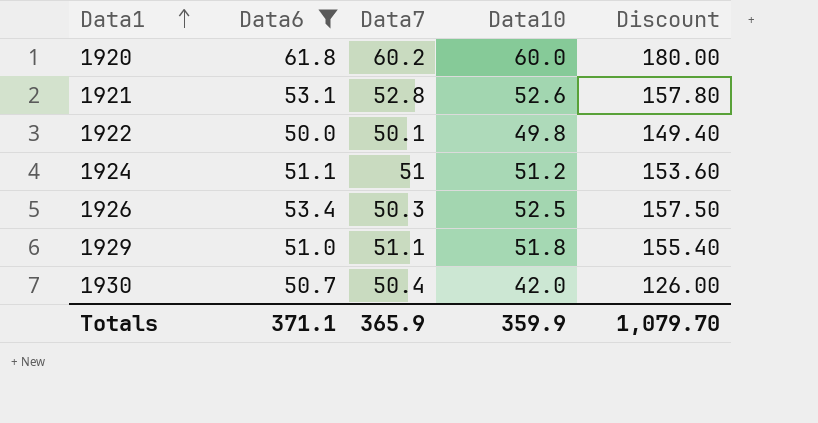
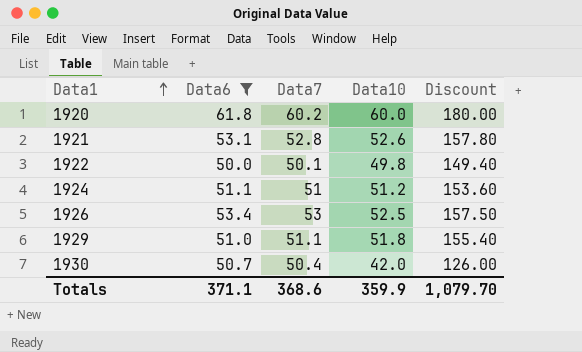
1926 | Data7: 50.3 -> 53
Totals | Data7: 365.9 -> 368.6

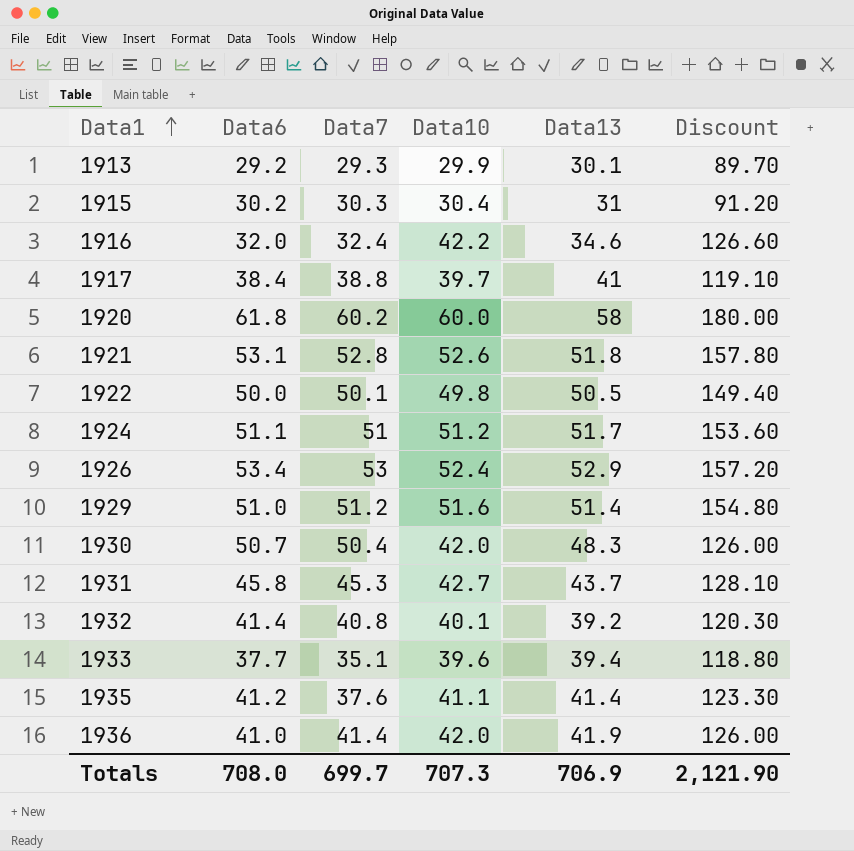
filter: Data6 >= 50.0 -> none
column Data13 | position: none -> 5
1926 | Data10: 52.5 -> 52.4
1926 | Discount: 157.50 -> 157.20
1929 | Data7: 51.1 -> 51.2
1929 | Data10: 51.8 -> 51.6
1929 | Discount: 155.40 -> 154.80
Totals | Data6: 371.1 -> 708.0
Totals | Data7: 368.6 -> 699.7
Totals | Data10: 359.9 -> 707.3
Totals | Discount: 1,079.70 -> 2,121.90

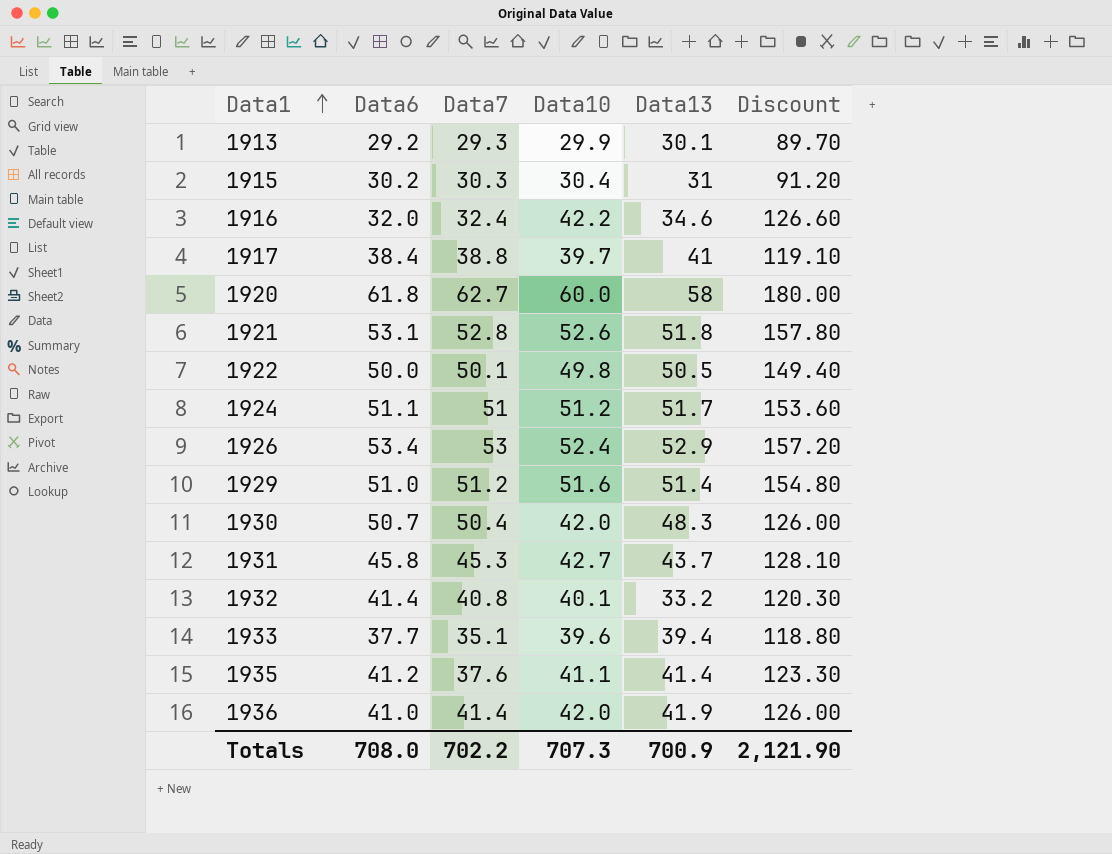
1920 | Data7: 60.2 -> 62.7
1932 | Data13: 39.2 -> 33.2
Totals | Data7: 699.7 -> 702.2
Totals | Data13: 706.9 -> 700.9

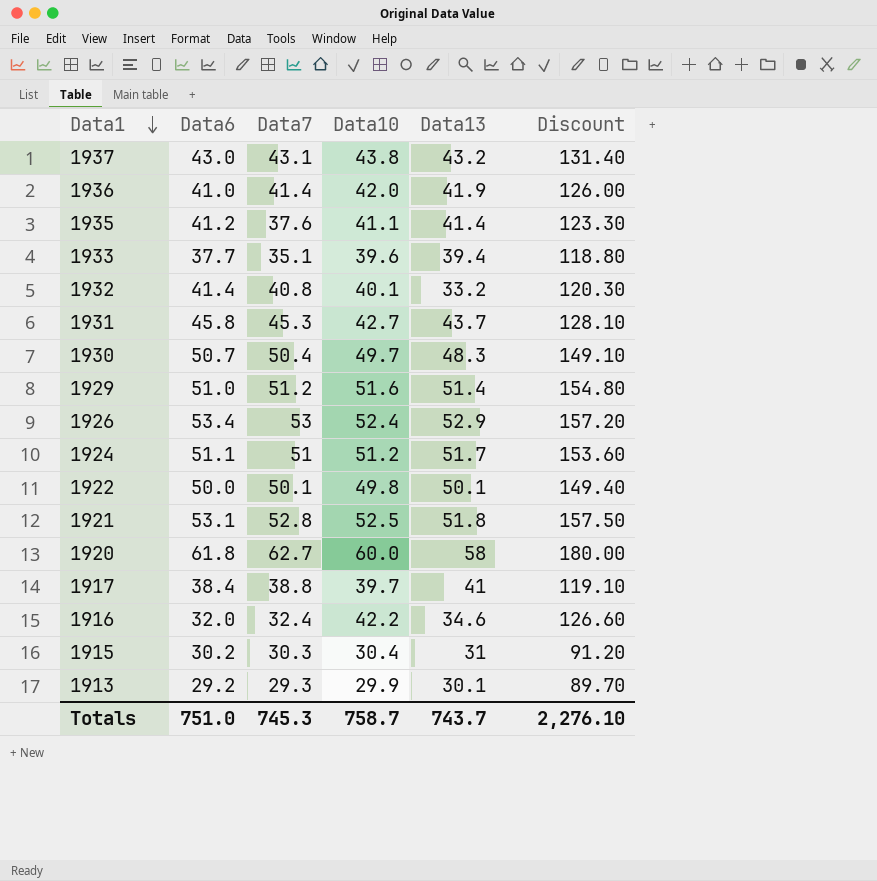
row order: Data1 ascending -> Data1 descending
row 1937: none -> 43.0 | 43.1 | 43.8 | 43.2 | 131.40
1930 | Data10: 42.0 -> 49.7
1930 | Discount: 126.00 -> 149.10
1922 | Data13: 50.5 -> 50.1
1921 | Data10: 52.6 -> 52.5
1921 | Discount: 157.80 -> 157.50
Totals | Data6: 708.0 -> 751.0
Totals | Data7: 702.2 -> 745.3
Totals | Data10: 707.3 -> 758.7
Totals | Data13: 700.9 -> 743.7
Totals | Discount: 2,121.90 -> 2,276.10

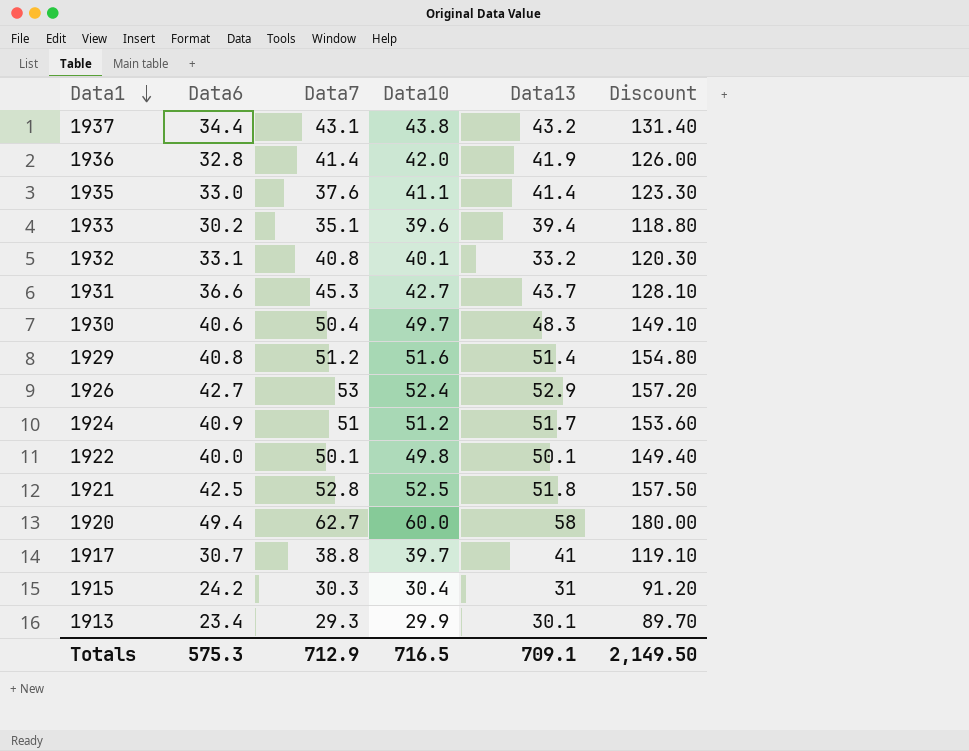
row 1916: 32.0 | 32.4 | 42.2 | 34.6 | 126.60 -> none
1937 | Data6: 43.0 -> 34.4
1936 | Data6: 41.0 -> 32.8
1935 | Data6: 41.2 -> 33.0
1933 | Data6: 37.7 -> 30.2
1932 | Data6: 41.4 -> 33.1
1931 | Data6: 45.8 -> 36.6
1930 | Data6: 50.7 -> 40.6
1929 | Data6: 51.0 -> 40.8
1926 | Data6: 53.4 -> 42.7
1924 | Data6: 51.1 -> 40.9
1922 | Data6: 50.0 -> 40.0
1921 | Data6: 53.1 -> 42.5
1920 | Data6: 61.8 -> 49.4
1917 | Data6: 38.4 -> 30.7
1915 | Data6: 30.2 -> 24.2
1913 | Data6: 29.2 -> 23.4
Totals | Data6: 751.0 -> 575.3
Totals | Data7: 745.3 -> 712.9
Totals | Data10: 758.7 -> 716.5
Totals | Data13: 743.7 -> 709.1
Totals | Discount: 2,276.10 -> 2,149.50

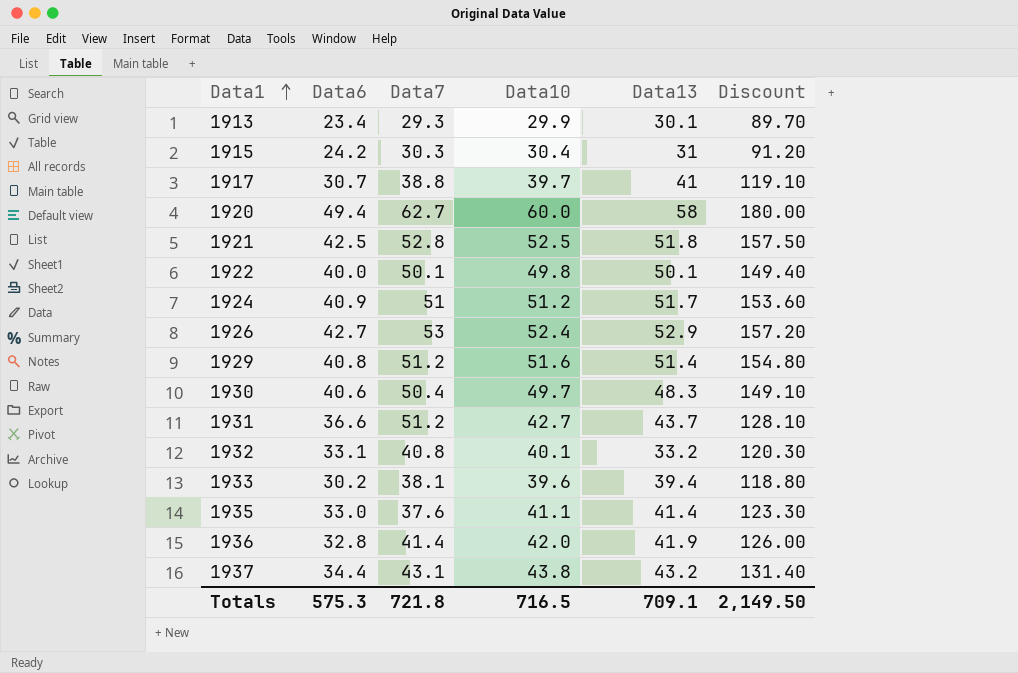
row order: Data1 descending -> Data1 ascending
1931 | Data7: 45.3 -> 51.2
1933 | Data7: 35.1 -> 38.1
Totals | Data7: 712.9 -> 721.8

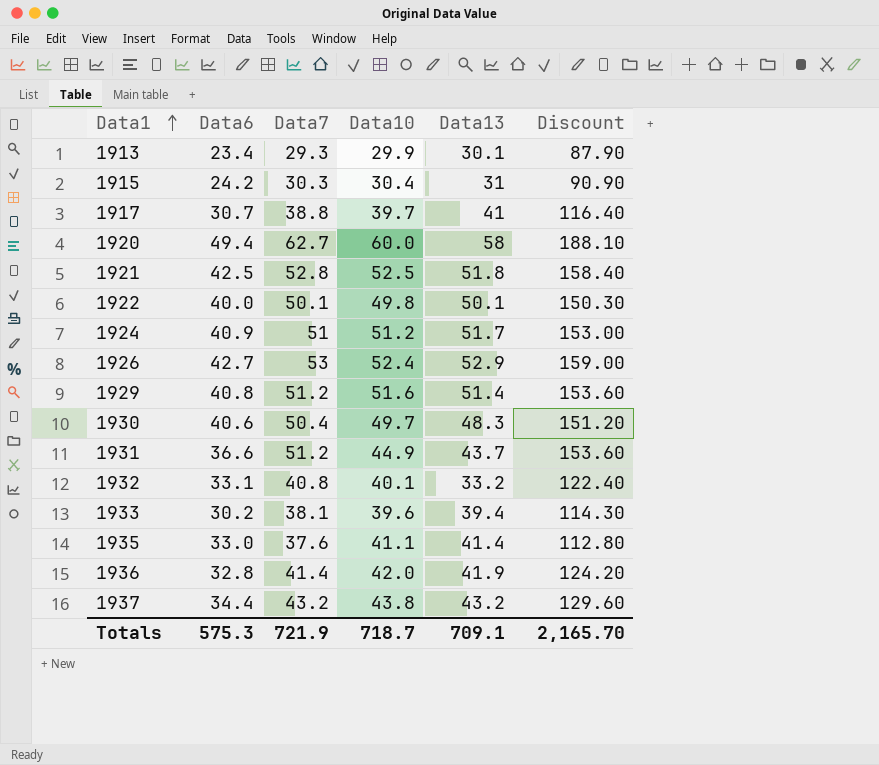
column Discount | formula: [Data10] * 3 -> [Data7] * 3
1931 | Data10: 42.7 -> 44.9
1937 | Data7: 43.1 -> 43.2
Totals | Data7: 721.8 -> 721.9
Totals | Data10: 716.5 -> 718.7
Totals | Discount: 2,149.50 -> 2,165.70

